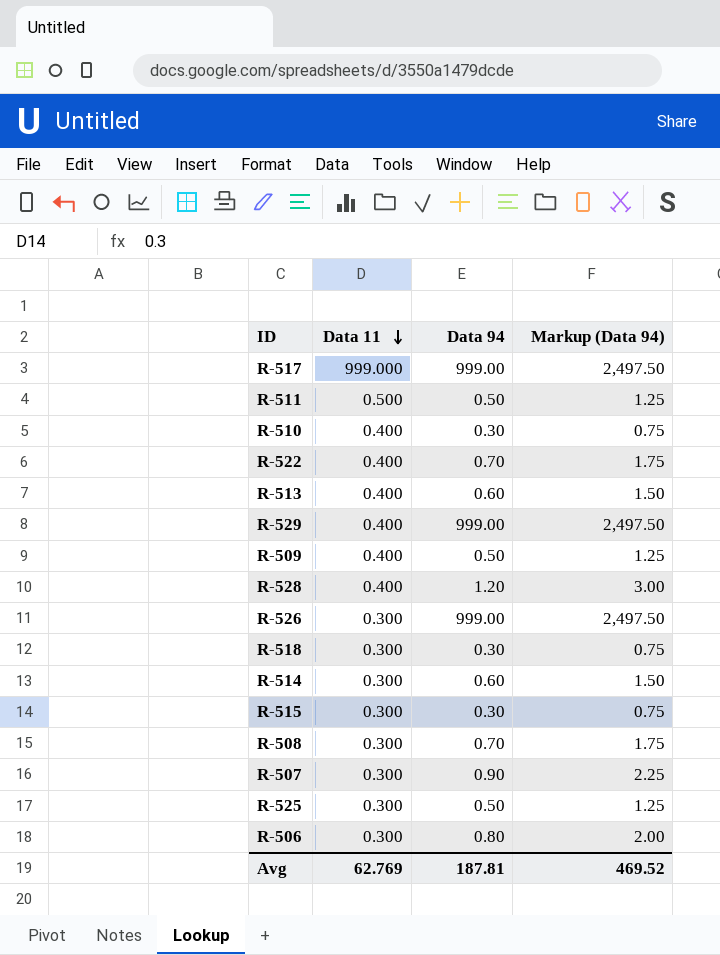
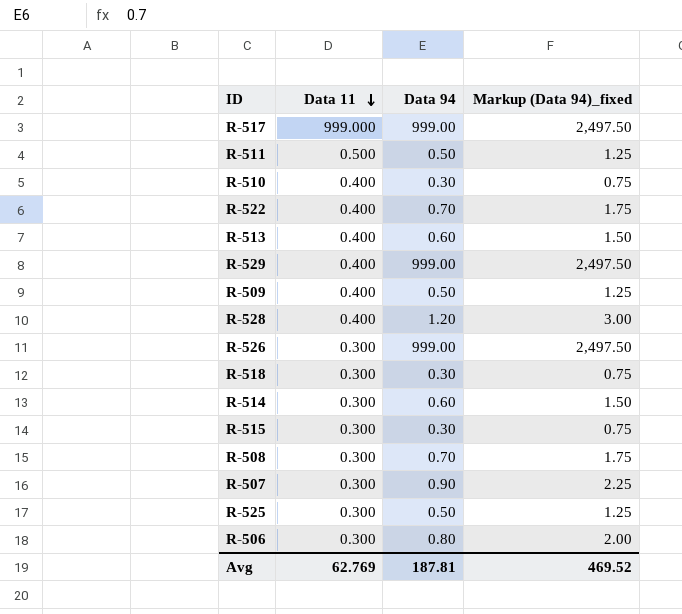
column name: Markup (Data 94) -> Markup (Data 94)_fixed

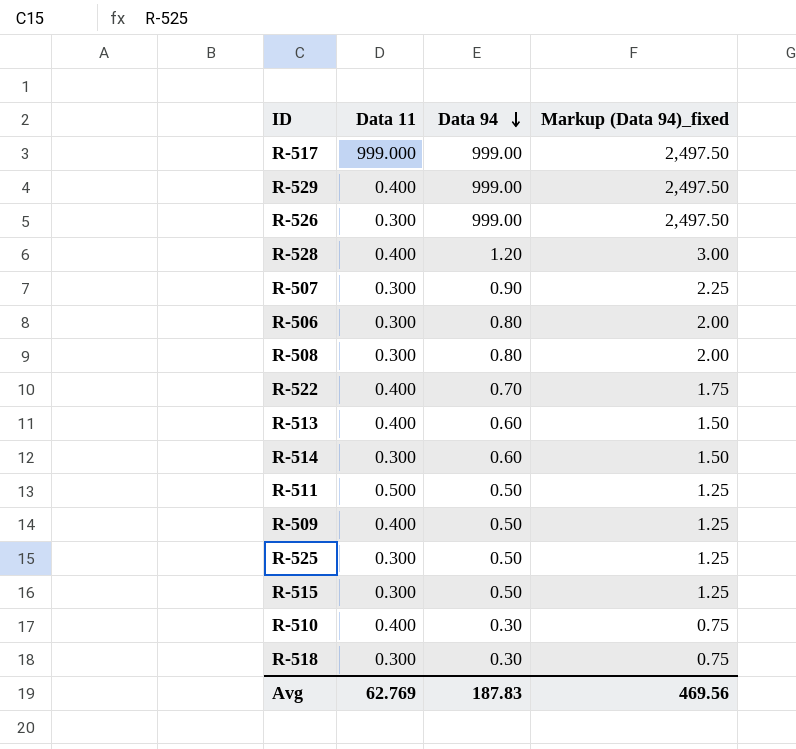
row order: Data 11 descending -> Data 94 descending
R-508 | Data 94: 0.70 -> 0.80
R-508 | Markup (Data 94)_fixed: 1.75 -> 2.00
R-515 | Data 94: 0.30 -> 0.50
R-515 | Markup (Data 94)_fixed: 0.75 -> 1.25
Avg | Data 94: 187.81 -> 187.83
Avg | Markup (Data 94)_fixed: 469.52 -> 469.56

